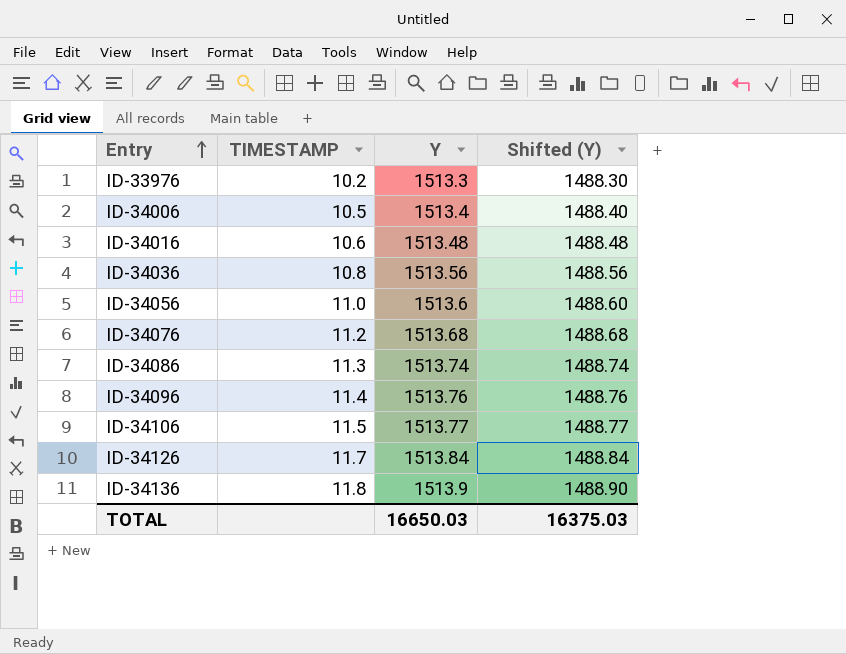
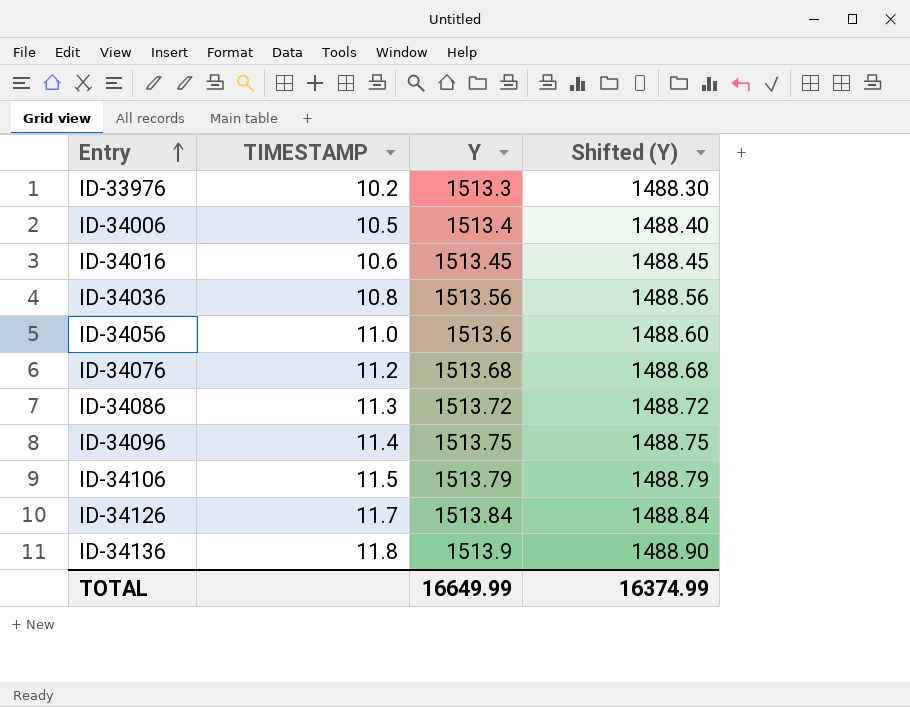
ID-34016 | Y: 1513.48 -> 1513.45
ID-34016 | Shifted (Y): 1488.48 -> 1488.45
ID-34086 | Y: 1513.74 -> 1513.72
ID-34086 | Shifted (Y): 1488.74 -> 1488.72
ID-34096 | Y: 1513.76 -> 1513.75
ID-34096 | Shifted (Y): 1488.76 -> 1488.75
ID-34106 | Y: 1513.77 -> 1513.79
ID-34106 | Shifted (Y): 1488.77 -> 1488.79
TOTAL | Y: 16650.03 -> 16649.99
TOTAL | Shifted (Y): 16375.03 -> 16374.99

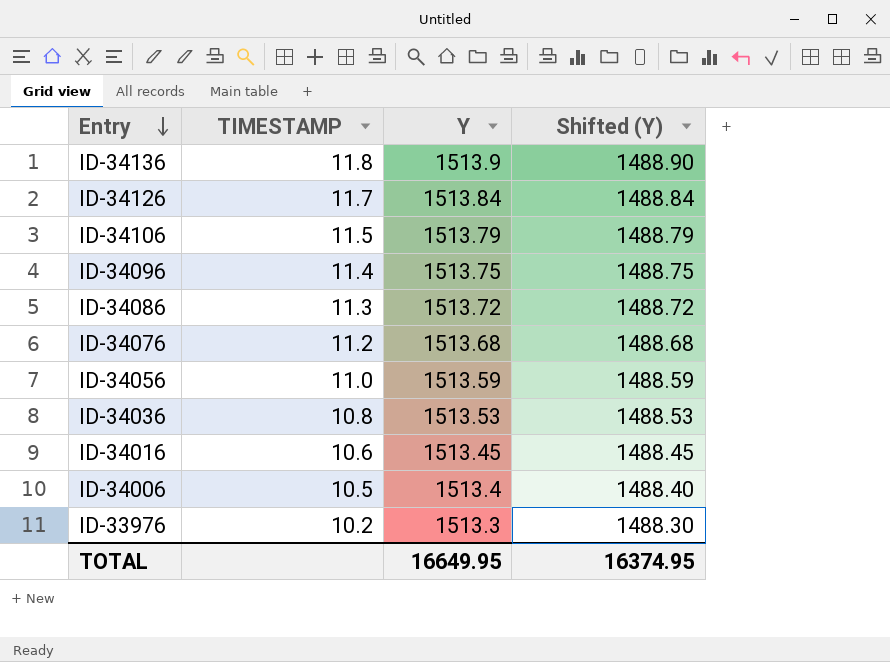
row order: Entry ascending -> Entry descending
ID-34056 | Y: 1513.6 -> 1513.59
ID-34056 | Shifted (Y): 1488.60 -> 1488.59
ID-34036 | Y: 1513.56 -> 1513.53
ID-34036 | Shifted (Y): 1488.56 -> 1488.53
TOTAL | Y: 16649.99 -> 16649.95
TOTAL | Shifted (Y): 16374.99 -> 16374.95

